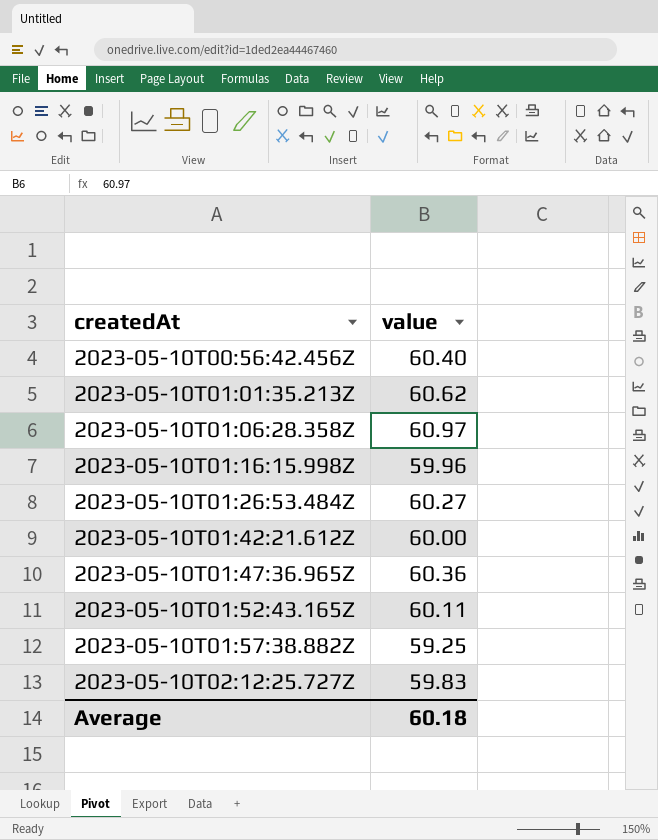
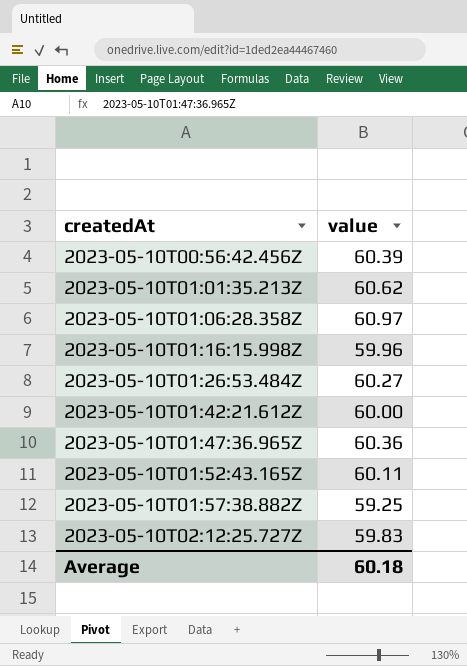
2023-05-10T00:56:42.456Z | value: 60.40 -> 60.39

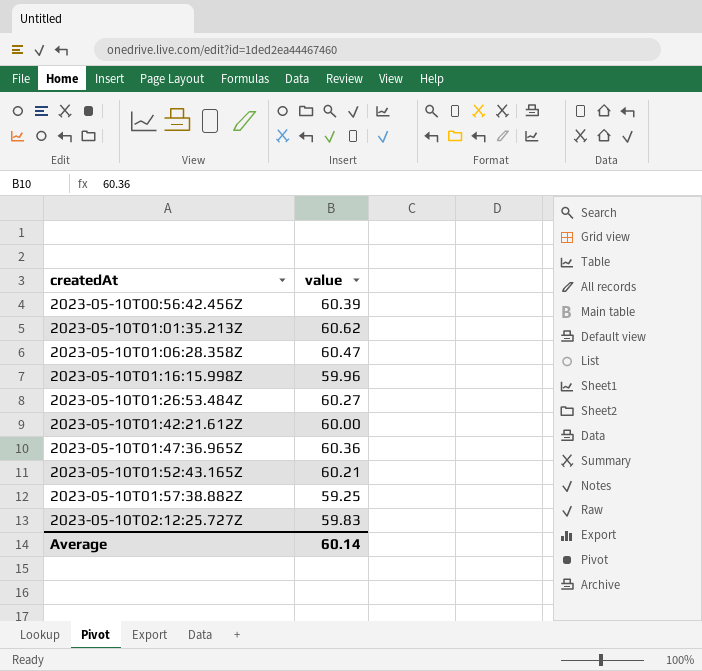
2023-05-10T01:06:28.358Z | value: 60.97 -> 60.47
2023-05-10T01:52:43.165Z | value: 60.11 -> 60.21
Average | value: 60.18 -> 60.14

